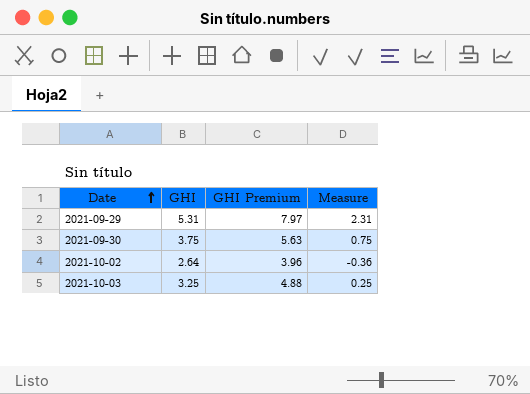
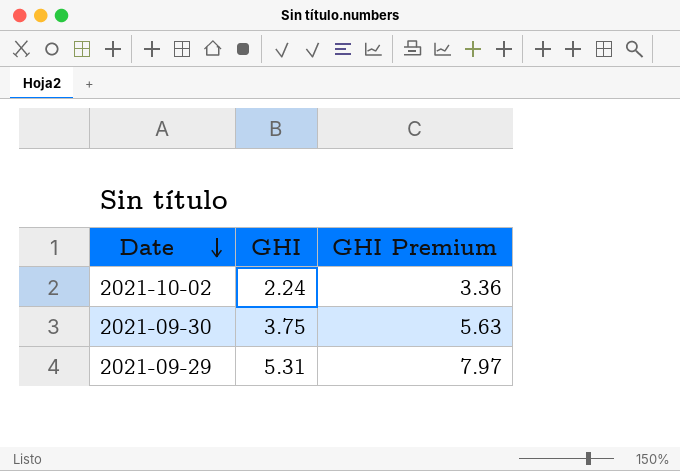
row order: Date ascending -> Date descending
column Measure | formula: [GHI] - 3 -> none
row 2021-10-03: 3.25 | 4.88 | 0.25 -> none
2021-10-02 | GHI: 2.64 -> 2.24
2021-10-02 | GHI Premium: 3.96 -> 3.36

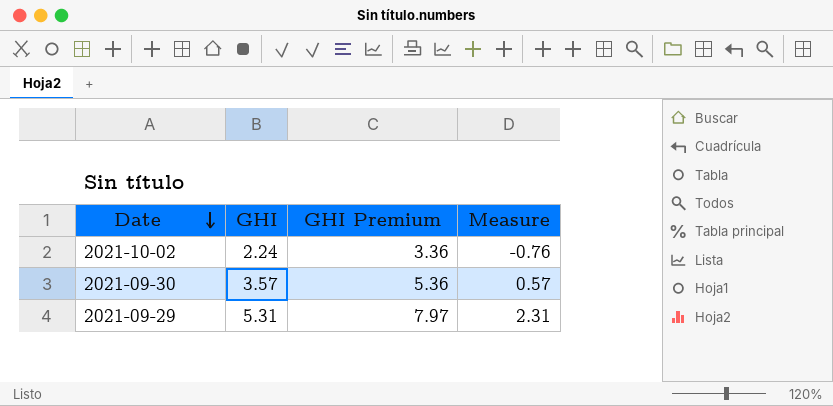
column Measure | formula: none -> [GHI] - 3
2021-09-30 | GHI: 3.75 -> 3.57
2021-09-30 | GHI Premium: 5.63 -> 5.36

